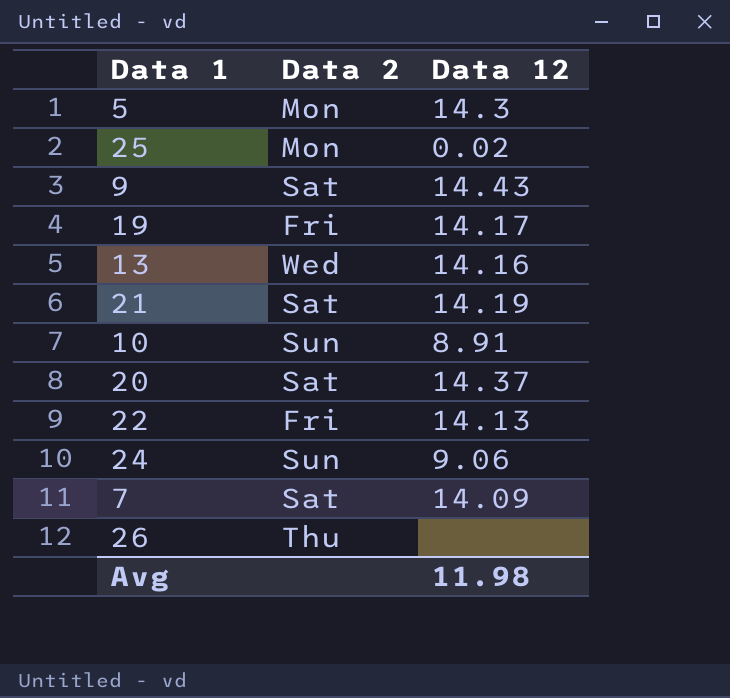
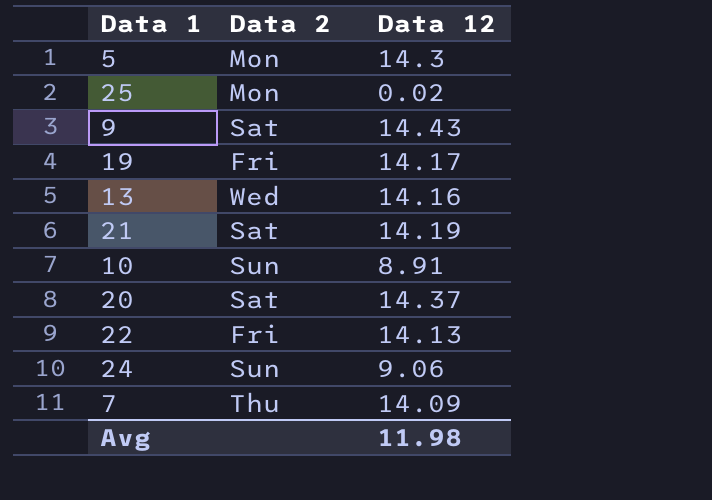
row 26: Thu | none -> none
7 | Data 2: Sat -> Thu

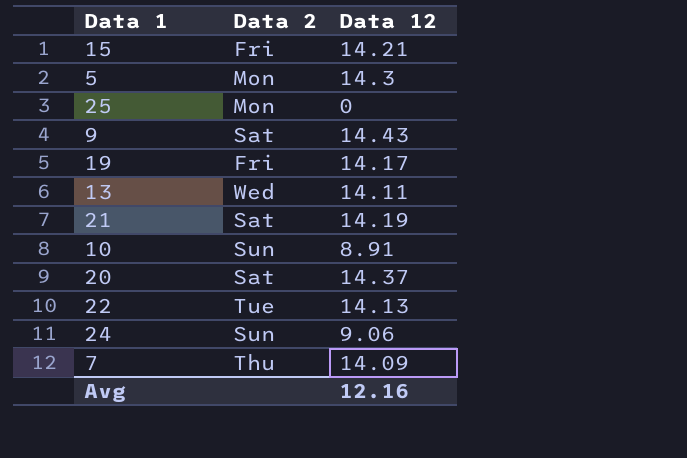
row 15: none -> Fri | 14.21
25 | Data 12: 0.02 -> 0
13 | Data 12: 14.16 -> 14.11
22 | Data 2: Fri -> Tue
Avg | Data 12: 11.98 -> 12.16

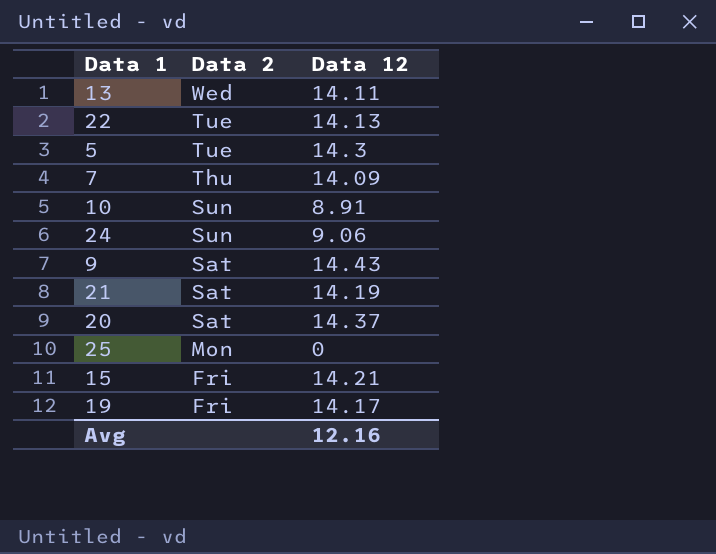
row order: none -> Data 2 descending
5 | Data 2: Mon -> Tue

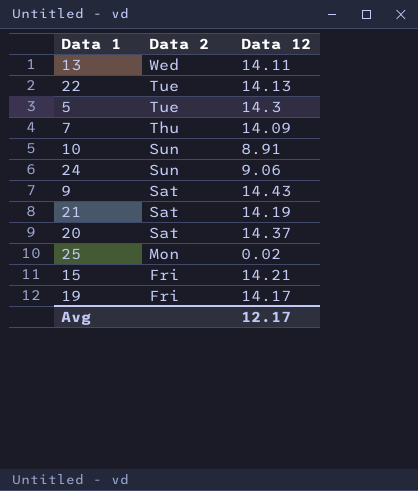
25 | Data 12: 0 -> 0.02
Avg | Data 12: 12.16 -> 12.17

